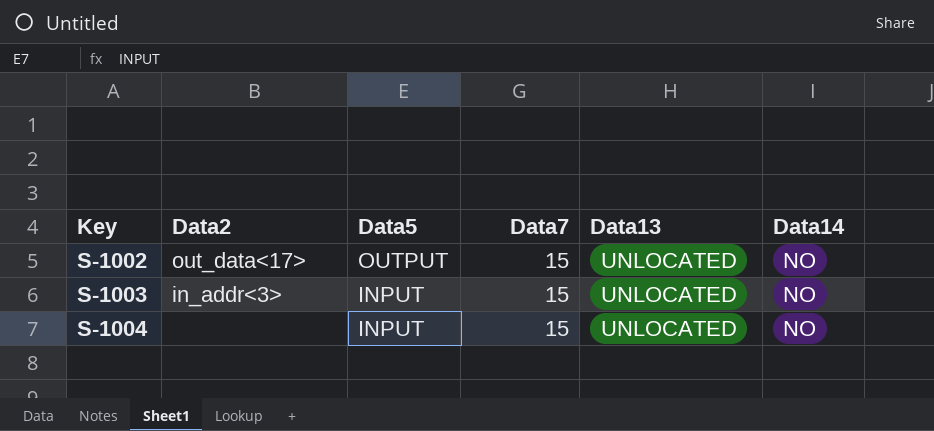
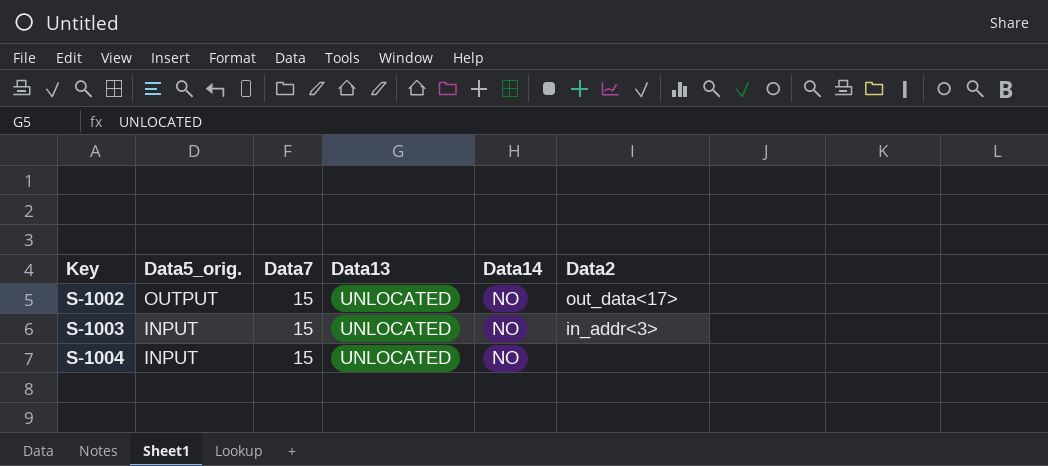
column name: Data5 -> Data5_orig.
column Data2 | position: 2 -> 6

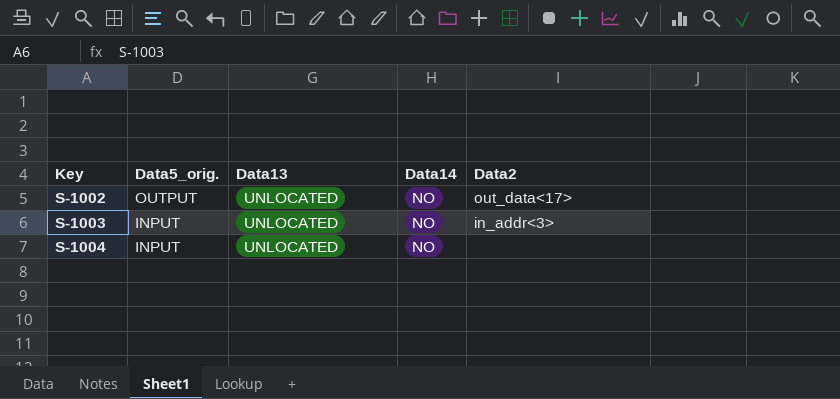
column Data7 | position: 3 -> none

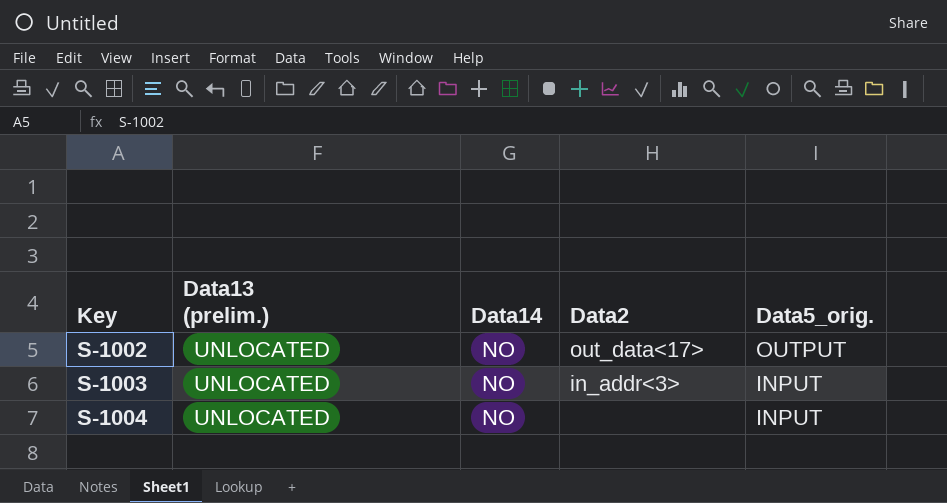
column name: Data13 -> Data13 (prelim.)
column Data5_orig. | position: 2 -> 5

